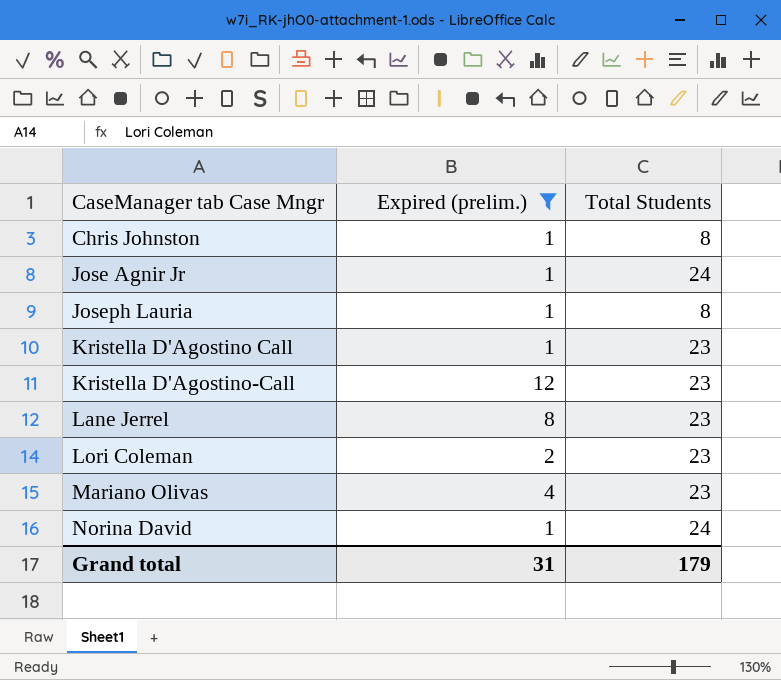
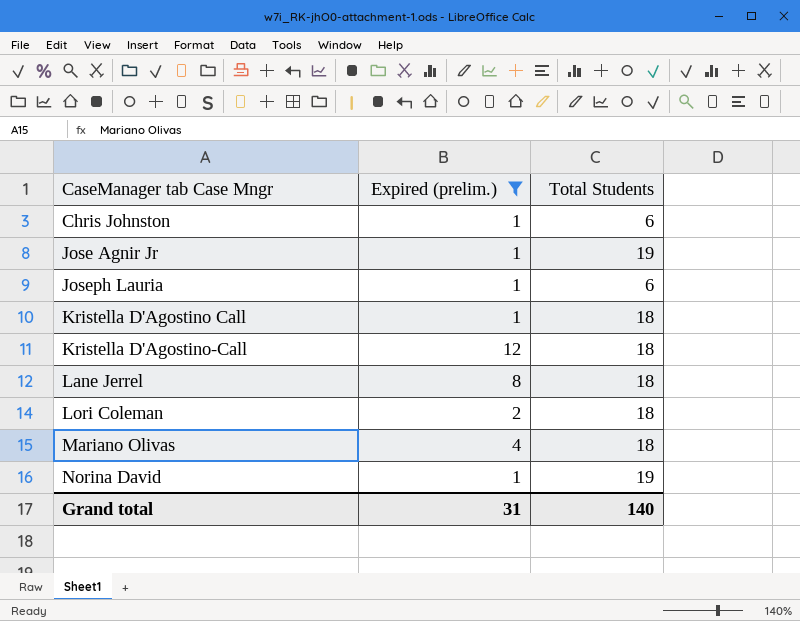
Chris Johnston | Total Students: 8 -> 6
Jose Agnir Jr | Total Students: 24 -> 19
Joseph Lauria | Total Students: 8 -> 6
Kristella D'Agostino Call | Total Students: 23 -> 18
Kristella D'Agostino-Call | Total Students: 23 -> 18
Lane Jerrel | Total Students: 23 -> 18
Lori Coleman | Total Students: 23 -> 18
Mariano Olivas | Total Students: 23 -> 18
Norina David | Total Students: 24 -> 19
Grand total | Total Students: 179 -> 140

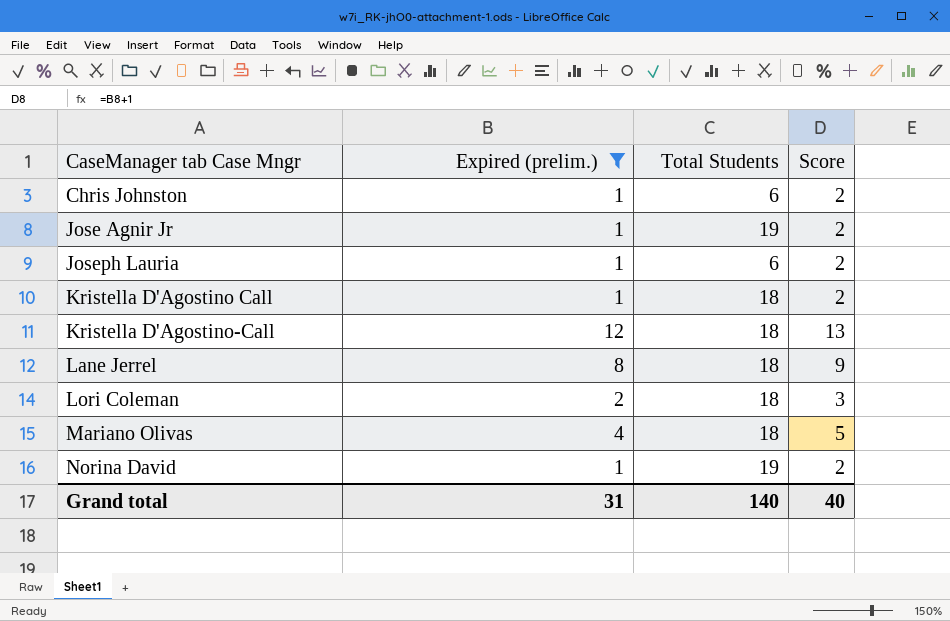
column Score | formula: none -> [Expired (prelim.)] + 1

